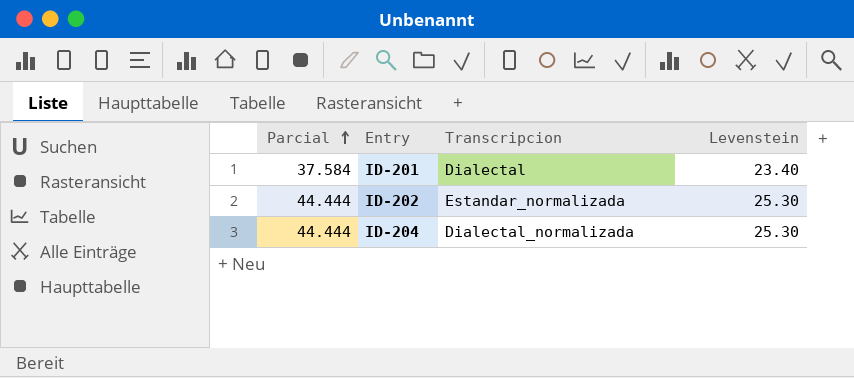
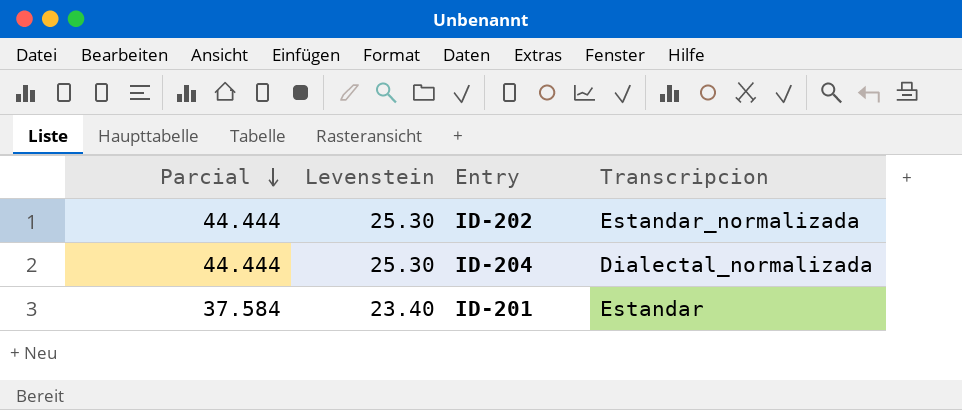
row order: Parcial ascending -> Parcial descending
column Levenstein | position: 4 -> 2
ID-201 | Transcripcion: Dialectal -> Estandar

